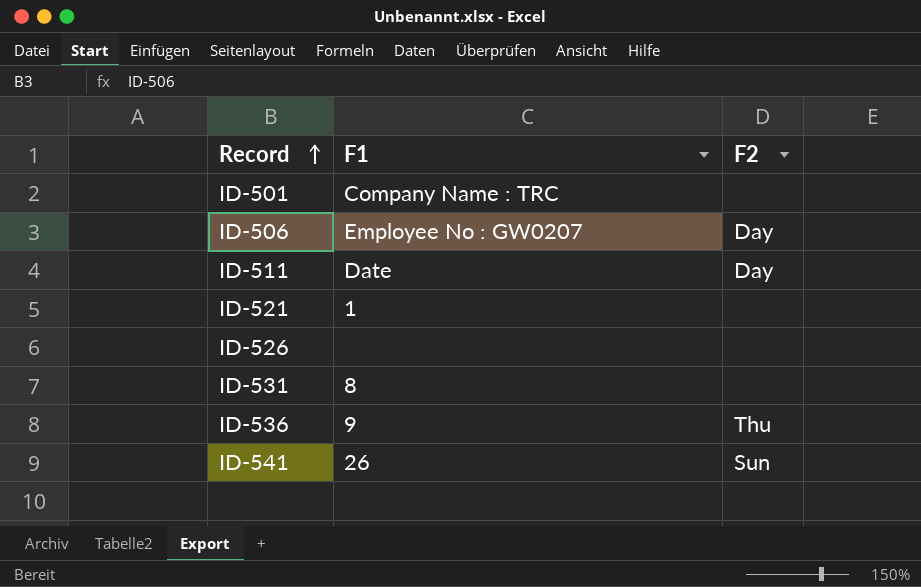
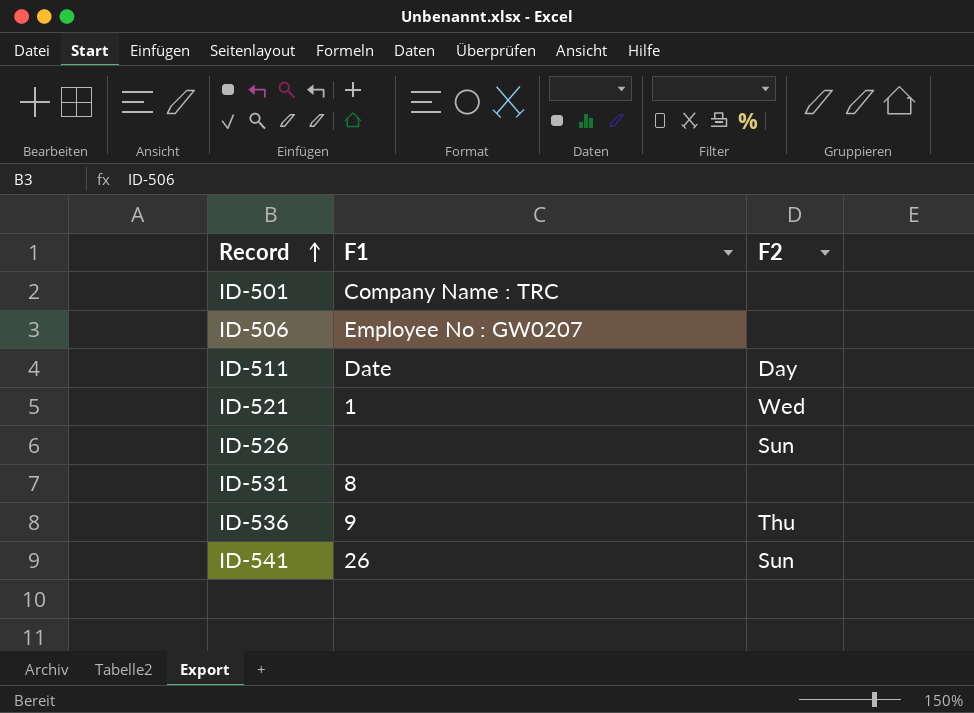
ID-506 | F2: Day -> none
ID-521 | F2: none -> Wed
ID-526 | F2: none -> Sun

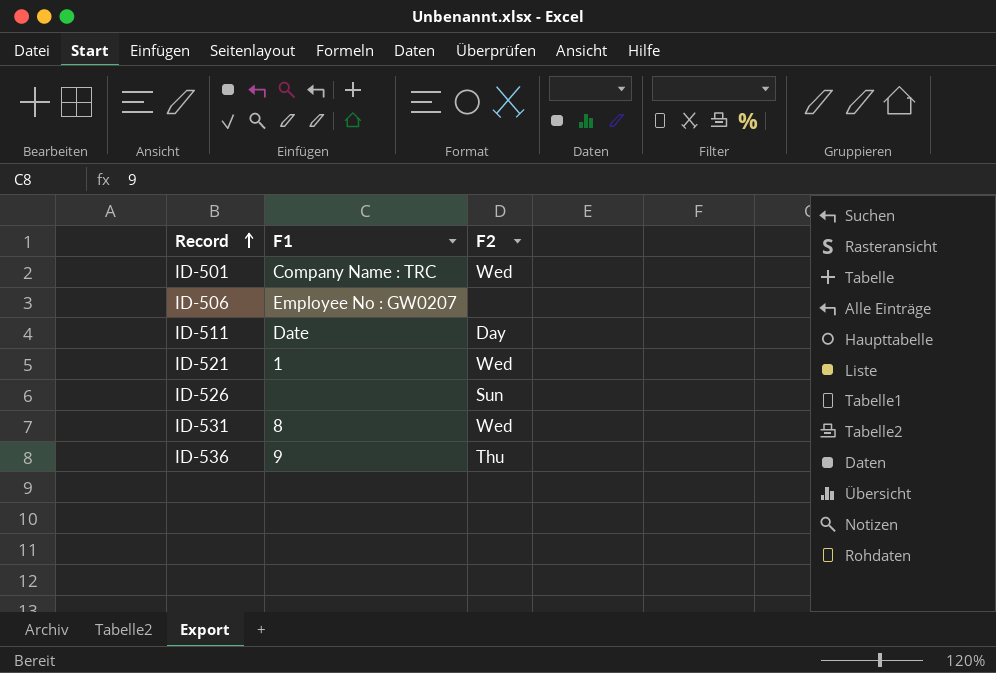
row ID-541: 26 | Sun -> none
ID-501 | F2: none -> Wed
ID-531 | F2: none -> Wed

